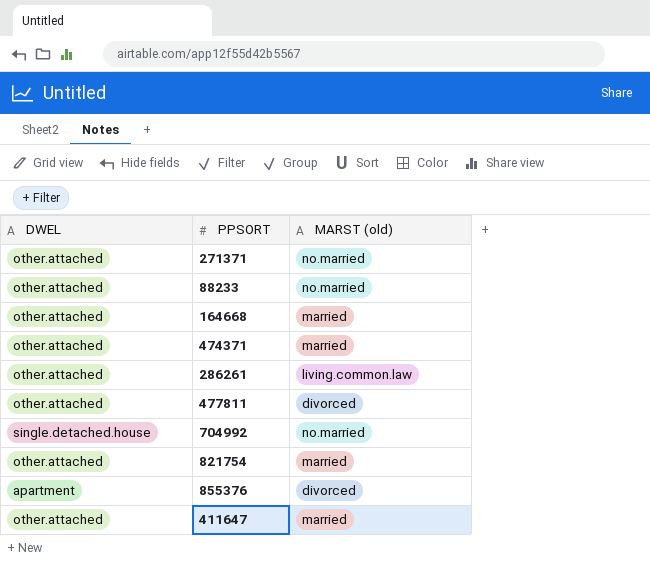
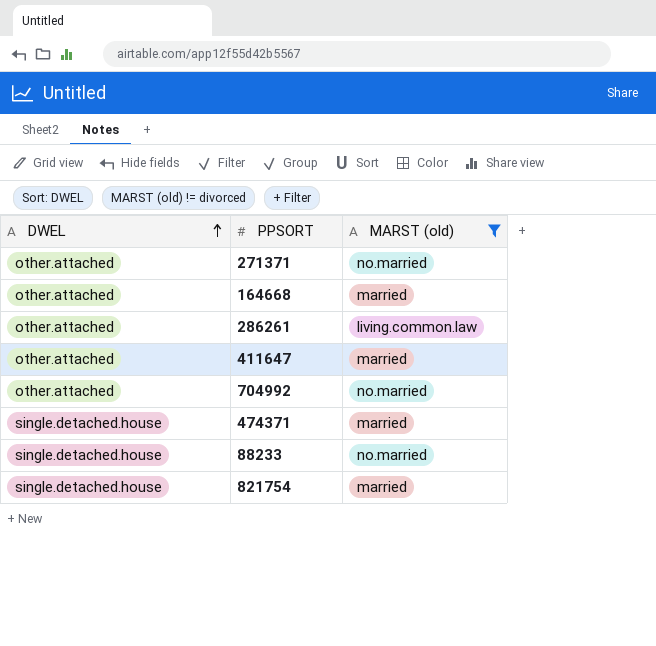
filter: none -> MARST (old) != divorced
row order: none -> DWEL ascending
704992 | DWEL: single.detached.house -> other.attached
474371 | DWEL: other.attached -> single.detached.house
88233 | DWEL: other.attached -> single.detached.house
821754 | DWEL: other.attached -> single.detached.house

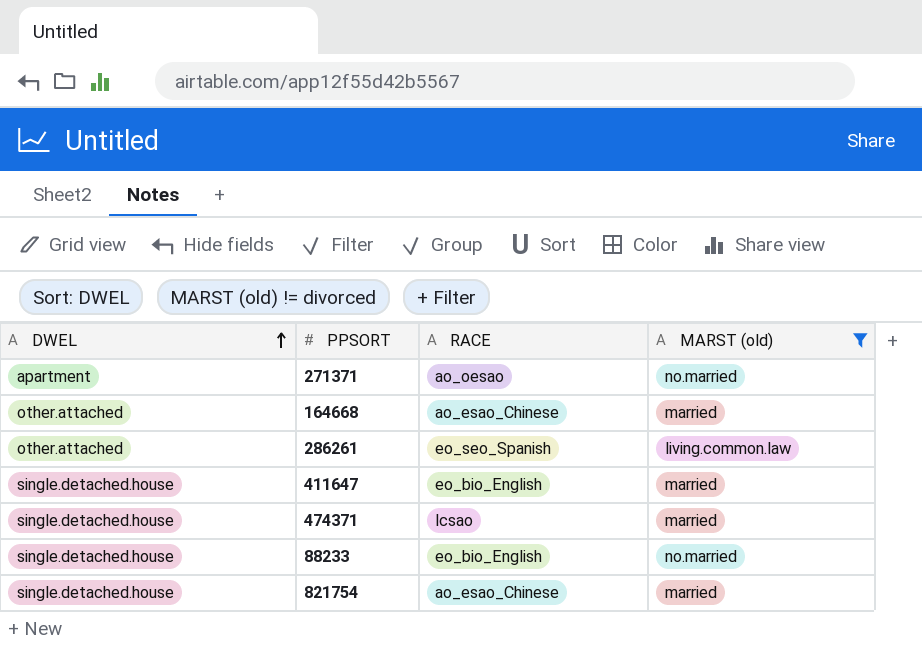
column RACE | position: none -> 3
row 704992: other.attached | no.married -> none
271371 | DWEL: other.attached -> apartment
411647 | DWEL: other.attached -> single.detached.house

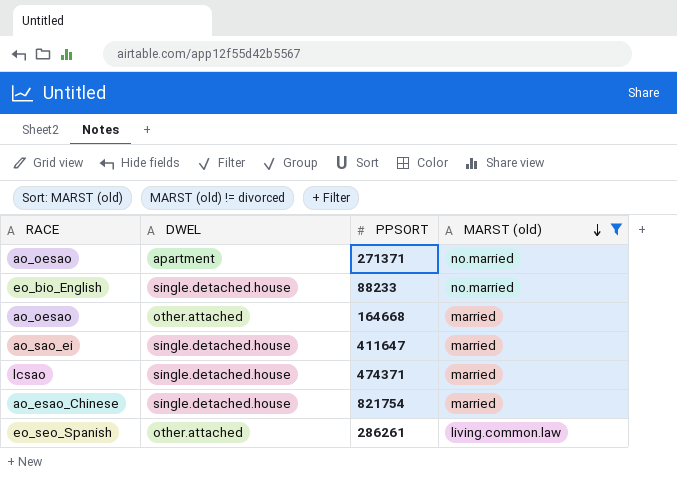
row order: DWEL ascending -> MARST (old) descending
column RACE | position: 3 -> 1
164668 | RACE: ao_esao_Chinese -> ao_oesao
411647 | RACE: eo_bio_English -> ao_sao_ei

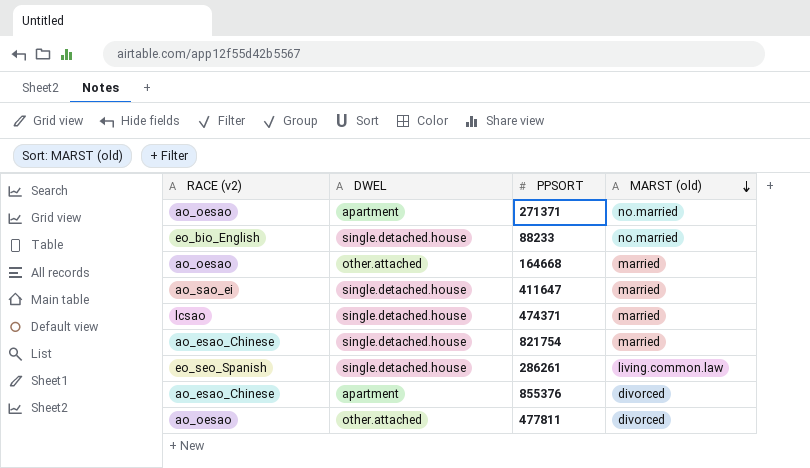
filter: MARST (old) != divorced -> none
column name: RACE -> RACE (v2)
286261 | DWEL: other.attached -> single.detached.house

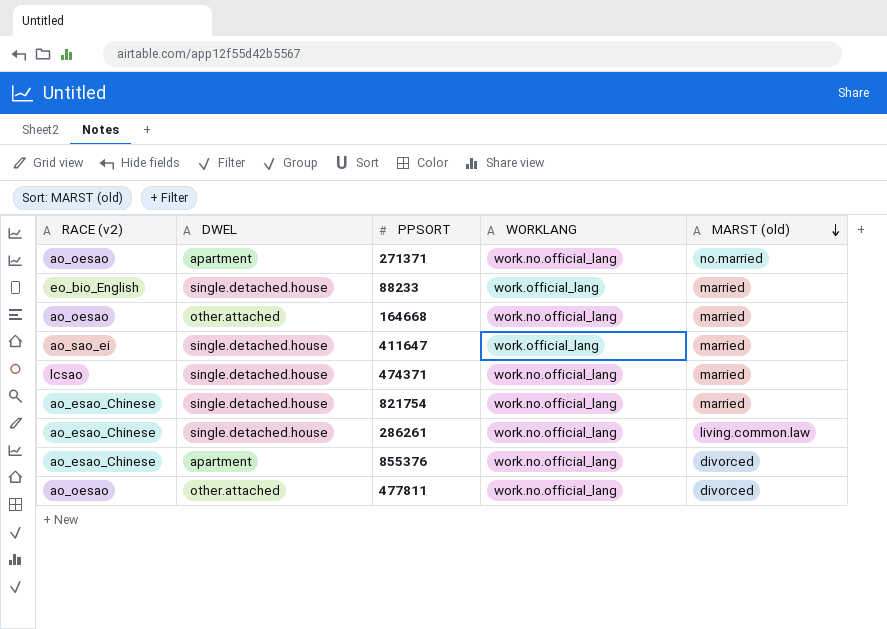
column WORKLANG | position: none -> 4
88233 | MARST (old): no.married -> married
286261 | RACE (v2): eo_seo_Spanish -> ao_esao_Chinese

